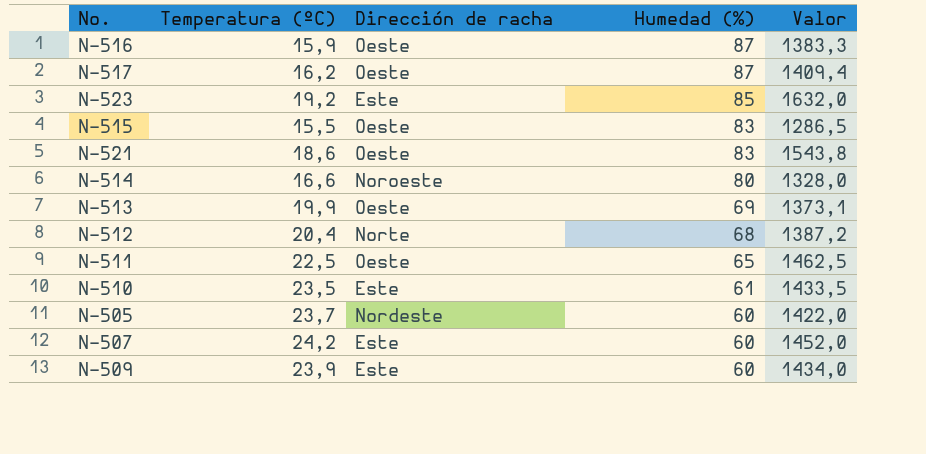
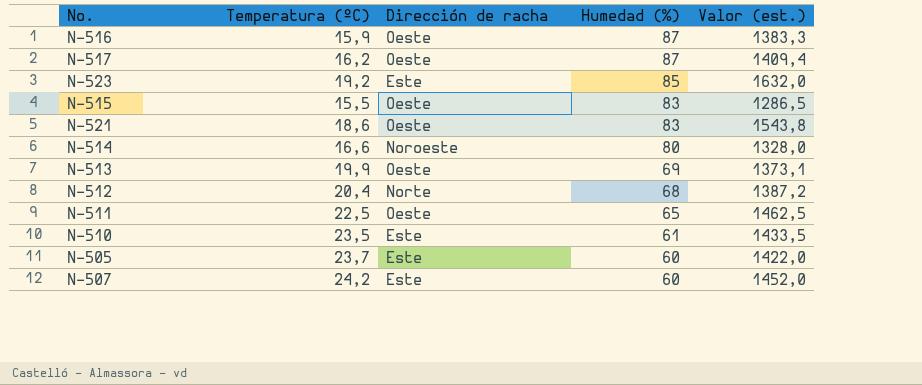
column name: Valor -> Valor (est.)
row N-509: 23,9 | Este | 60 | 1434,0 -> none
N-505 | Dirección de racha: Nordeste -> Este

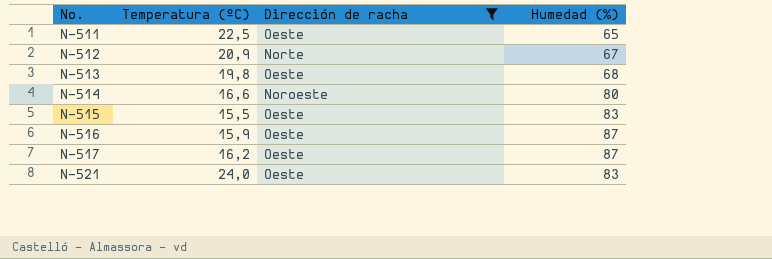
filter: none -> Dirección de racha != Este
row order: Humedad (%) descending -> No. ascending
column Valor (est.) | formula: [Temperatura (ºC)] * [Humedad (%)] -> none
N-512 | Temperatura (ºC): 20,4 -> 20,9
N-512 | Humedad (%): 68 -> 67
N-513 | Temperatura (ºC): 19,9 -> 19,8
N-513 | Humedad (%): 69 -> 68
N-521 | Temperatura (ºC): 18,6 -> 24,0

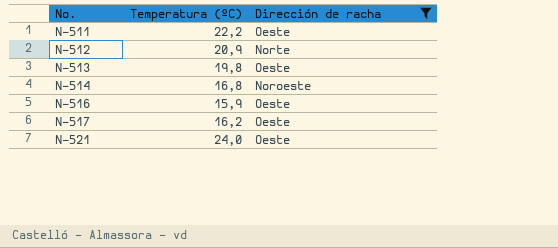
column Humedad (%) | position: 4 -> none
row N-515: 15,5 | Oeste | 83 -> none
N-511 | Temperatura (ºC): 22,5 -> 22,2
N-514 | Temperatura (ºC): 16,6 -> 16,8

